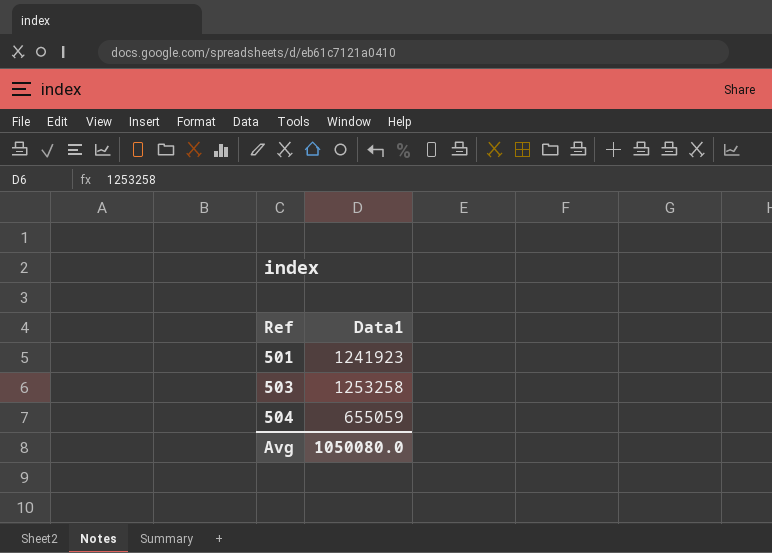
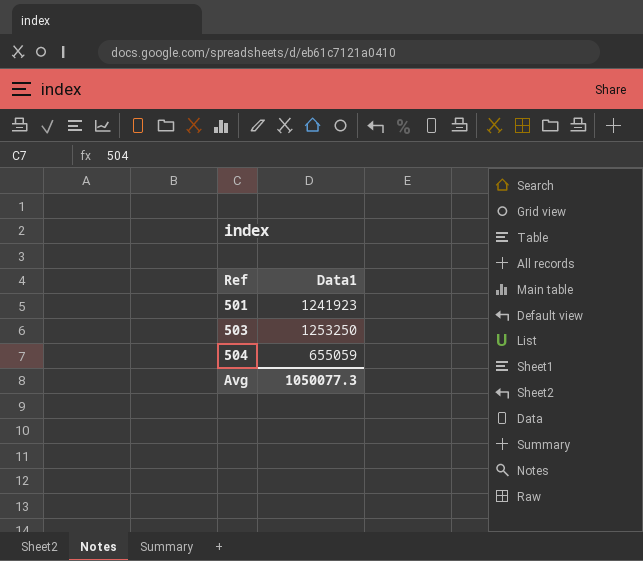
503 | Data1: 1253258 -> 1253250
Avg | Data1: 1050080.0 -> 1050077.3

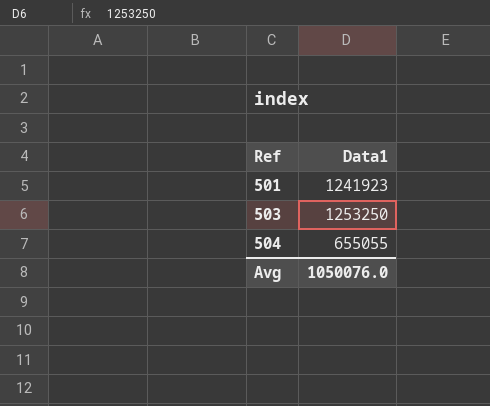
504 | Data1: 655059 -> 655055
Avg | Data1: 1050077.3 -> 1050076.0

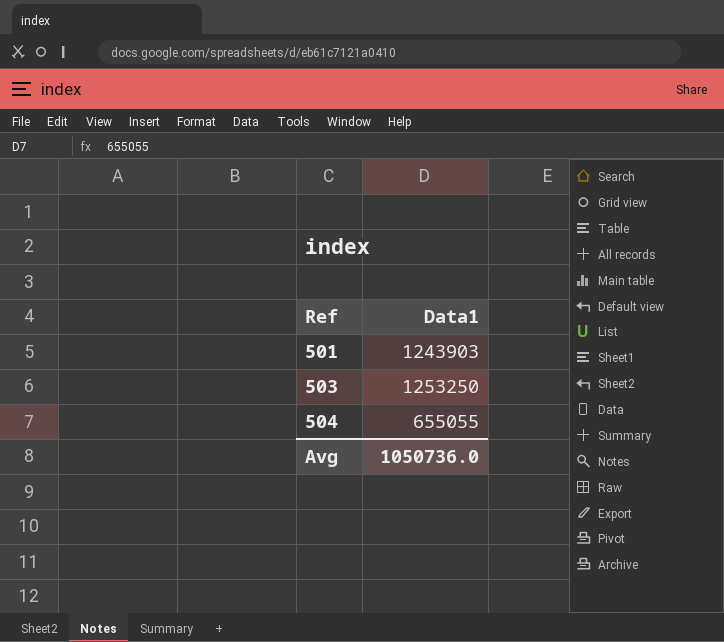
501 | Data1: 1241923 -> 1243903
Avg | Data1: 1050076.0 -> 1050736.0

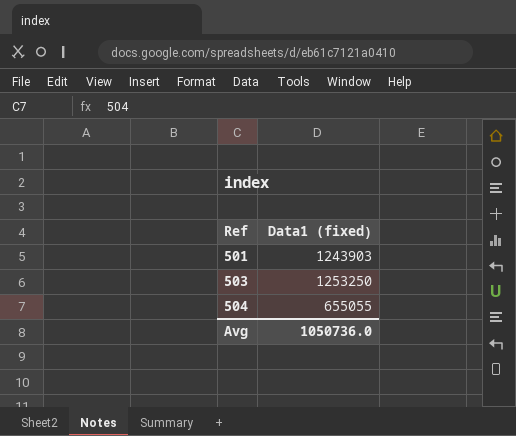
column name: Data1 -> Data1 (fixed)

